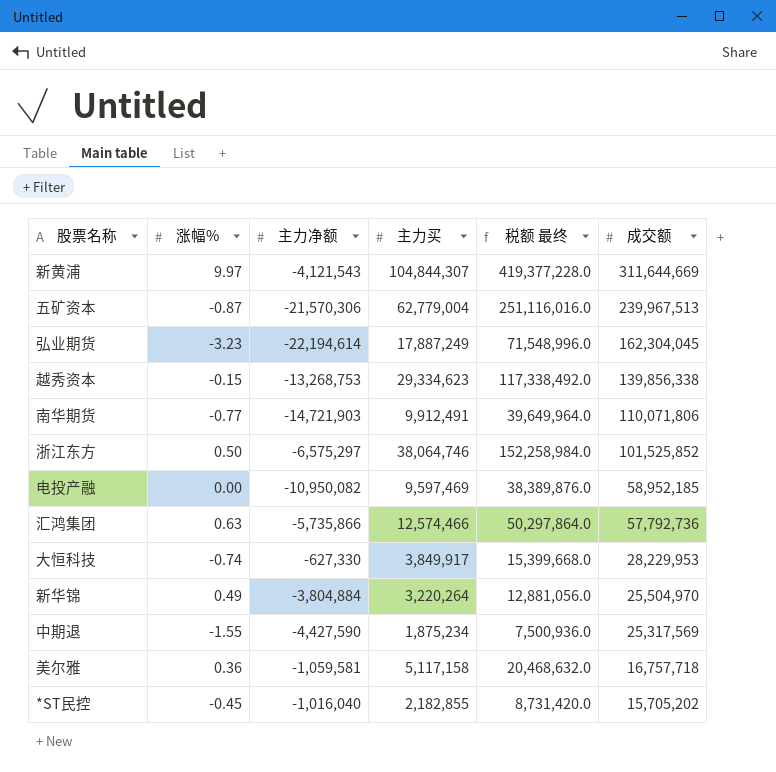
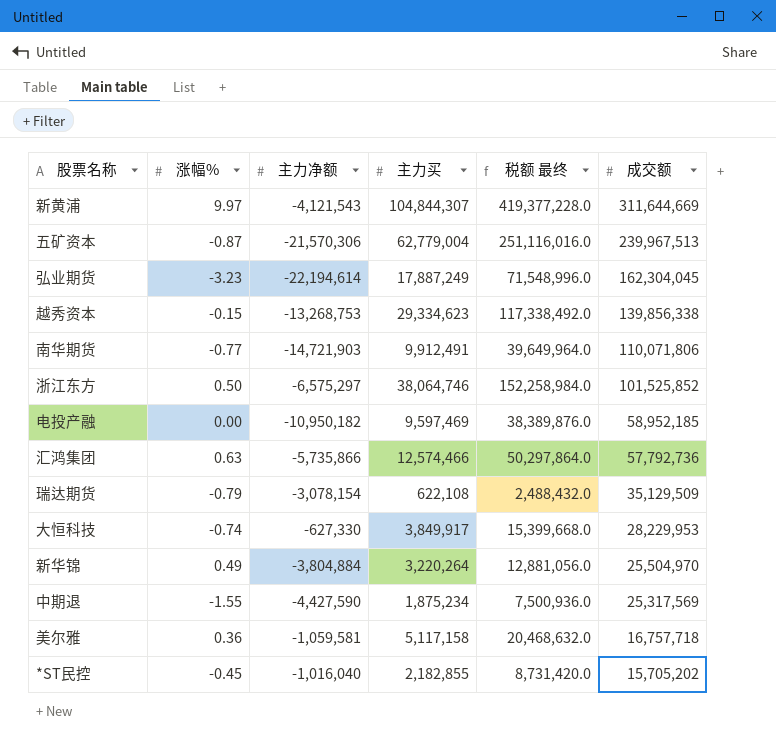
电投产融 | 主力净额: -10,950,082 -> -10,950,182
row 瑞达期货: none -> -0.79 | -3,078,154 | 622,108 | 2,488,432.0 | 35,129,509

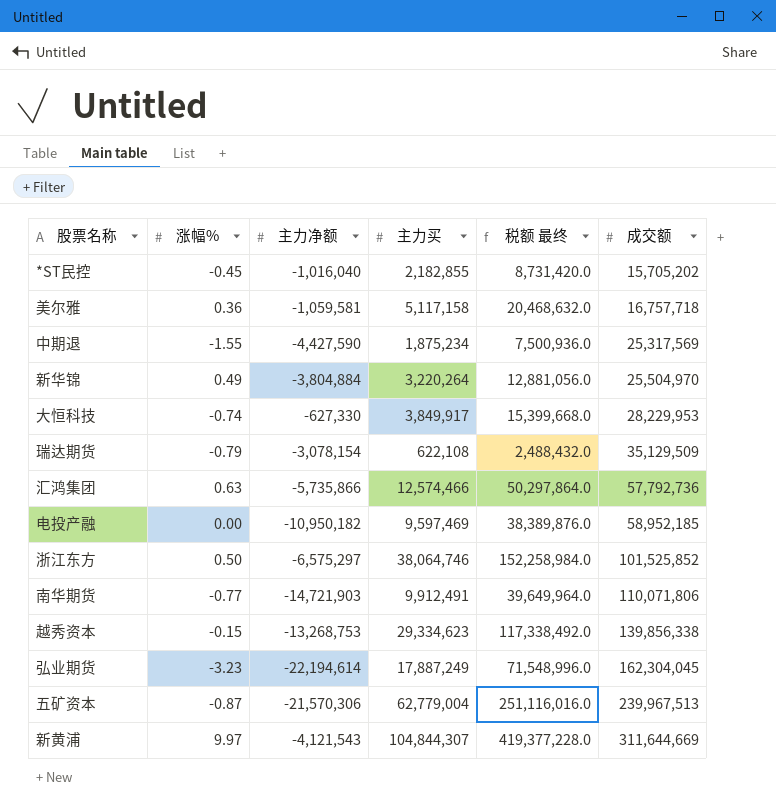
row order: 成交额 descending -> 成交额 ascending

